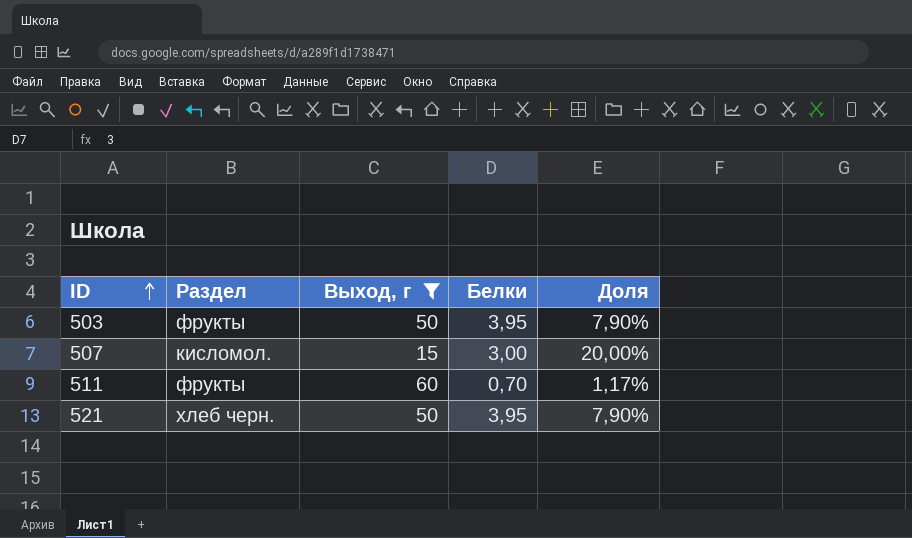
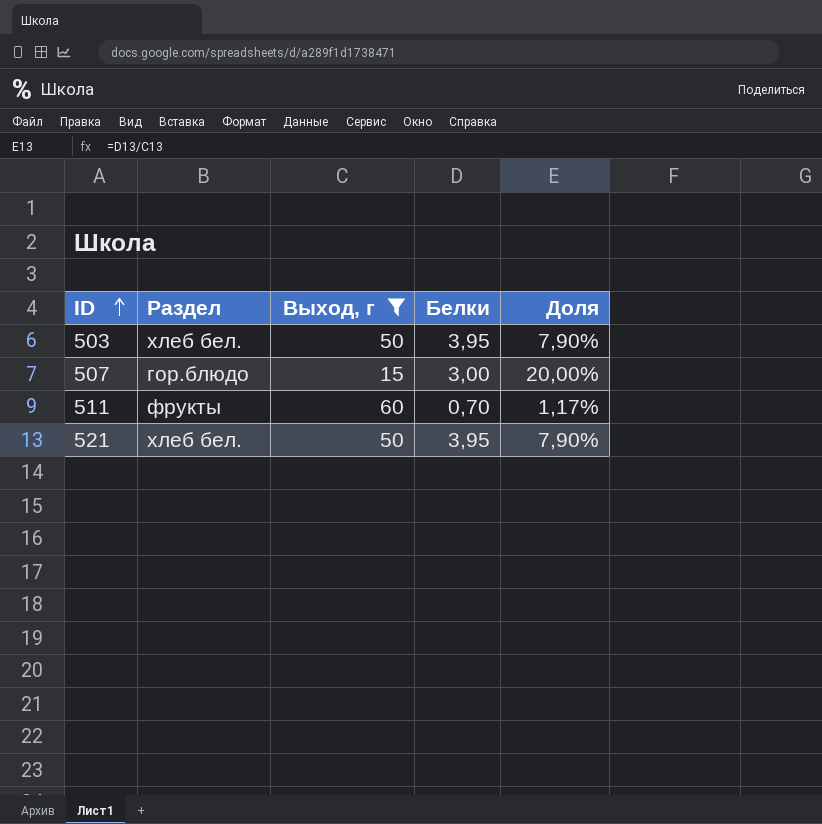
503 | Раздел: фрукты -> хлеб бел.
507 | Раздел: кисломол. -> гор.блюдо
521 | Раздел: хлеб черн. -> хлеб бел.

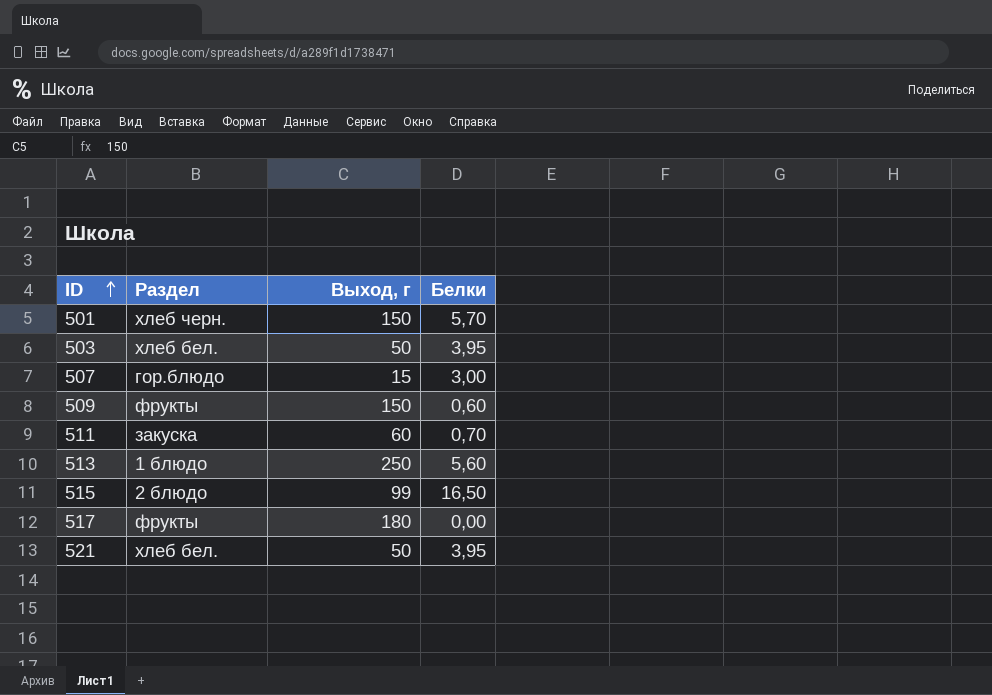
filter: Выход, г <= 60 -> none
column Доля | formula: [Белки] / [Выход, г] -> none
511 | Раздел: фрукты -> закуска

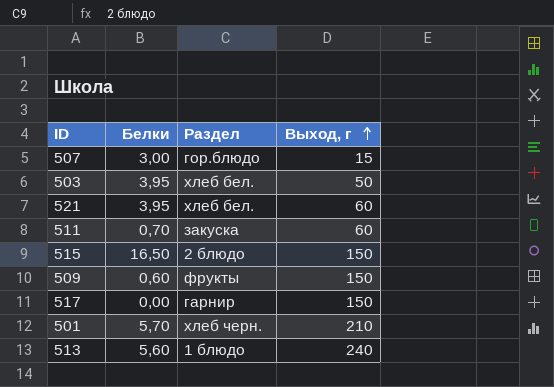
row order: ID ascending -> Выход, г ascending
column Белки | position: 4 -> 2
521 | Выход, г: 50 -> 60
515 | Выход, г: 99 -> 150
517 | Раздел: фрукты -> гарнир
517 | Выход, г: 180 -> 150
501 | Выход, г: 150 -> 210
513 | Выход, г: 250 -> 240

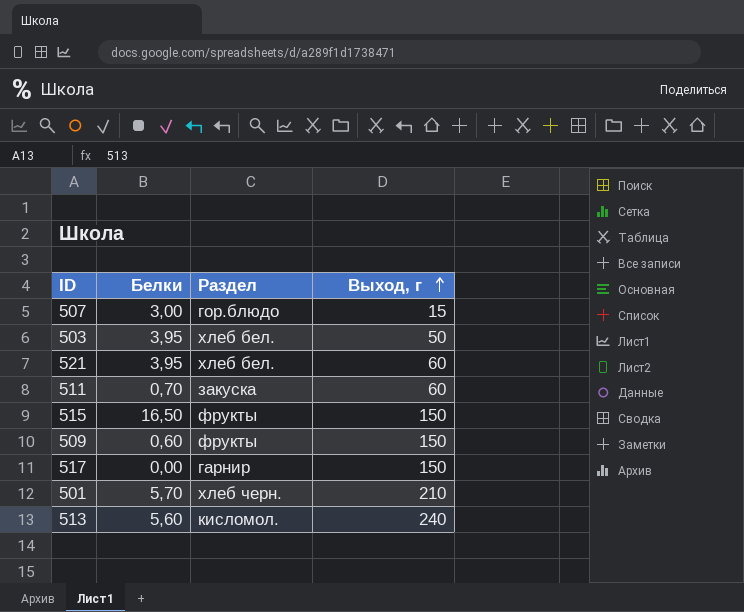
515 | Раздел: 2 блюдо -> фрукты
513 | Раздел: 1 блюдо -> кисломол.

